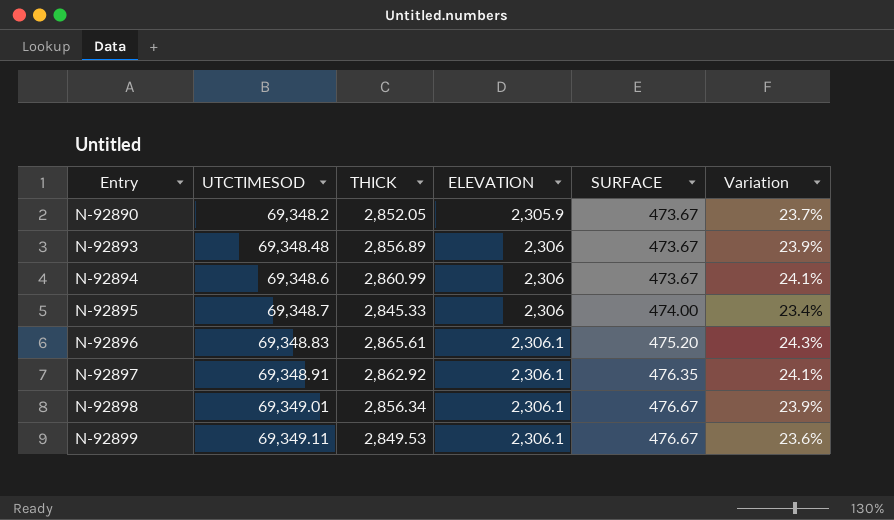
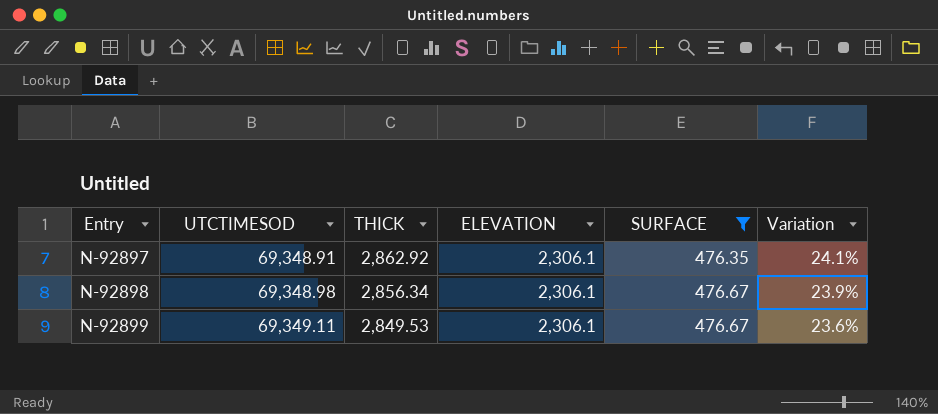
filter: none -> SURFACE >= 476.35
N-92898 | UTCTIMESOD: 69,349.01 -> 69,348.98

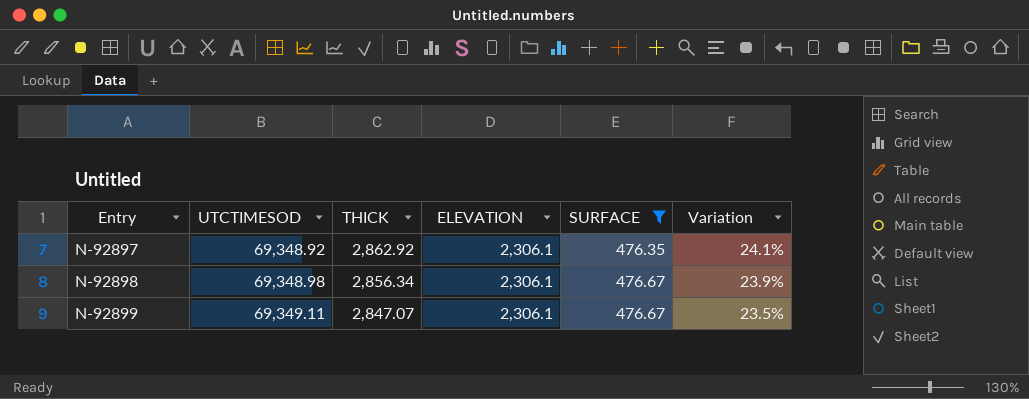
N-92897 | UTCTIMESOD: 69,348.91 -> 69,348.92
N-92899 | THICK: 2,849.53 -> 2,847.07
N-92899 | Variation: 23.6% -> 23.5%

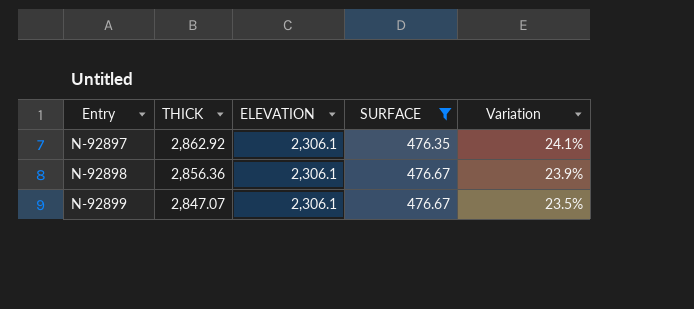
column UTCTIMESOD | position: 2 -> none
N-92898 | THICK: 2,856.34 -> 2,856.36

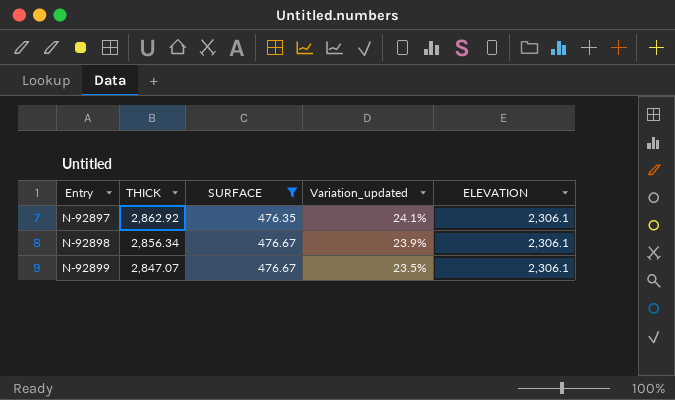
column name: Variation -> Variation_updated
column ELEVATION | position: 3 -> 5
N-92898 | THICK: 2,856.36 -> 2,856.34

